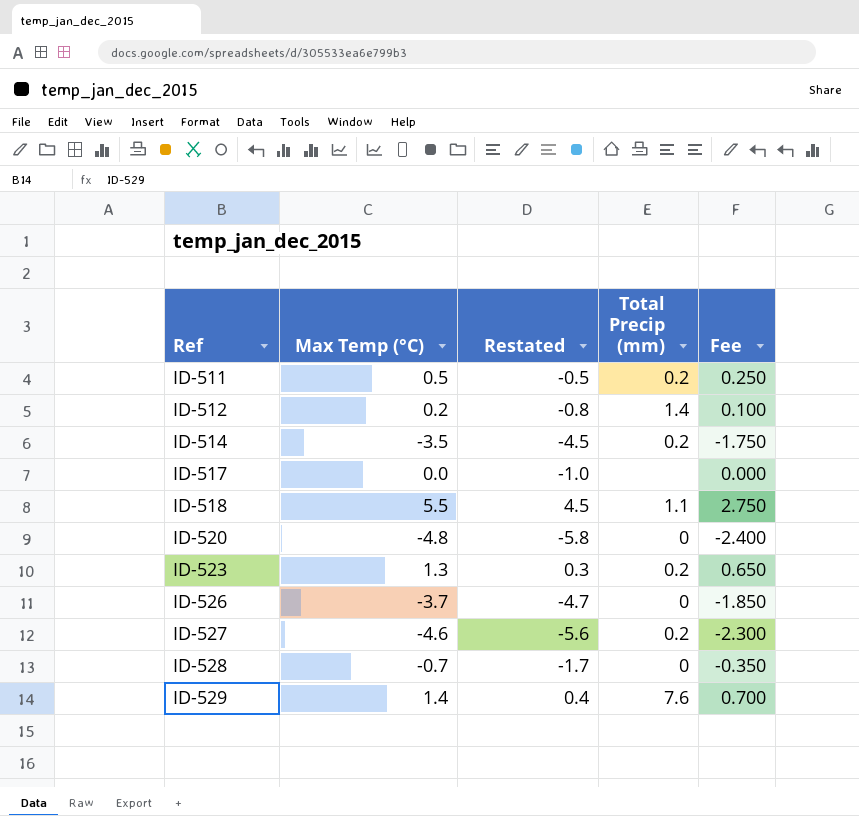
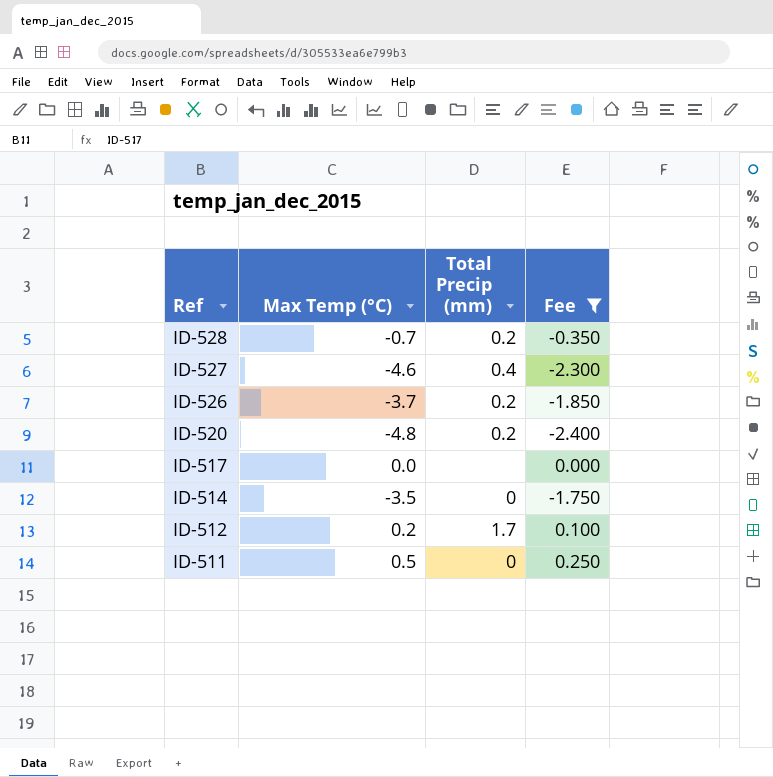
filter: none -> Fee <= 0.250
row order: Ref ascending -> Ref descending
column Restated | formula: [Max Temp (°C)] - 1 -> none
ID-528 | Total Precip (mm): 0 -> 0.2
ID-527 | Total Precip (mm): 0.2 -> 0.4
ID-526 | Total Precip (mm): 0 -> 0.2
ID-520 | Total Precip (mm): 0 -> 0.2
ID-514 | Total Precip (mm): 0.2 -> 0
ID-512 | Total Precip (mm): 1.4 -> 1.7
ID-511 | Total Precip (mm): 0.2 -> 0

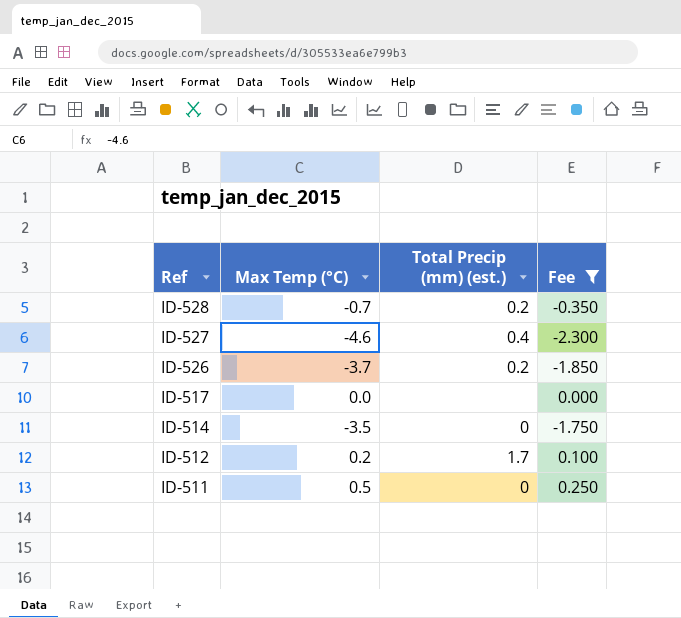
column name: Total Precip (mm) -> Total Precip (mm) (est.)
row ID-520: -4.8 | 0.2 | -2.400 -> none

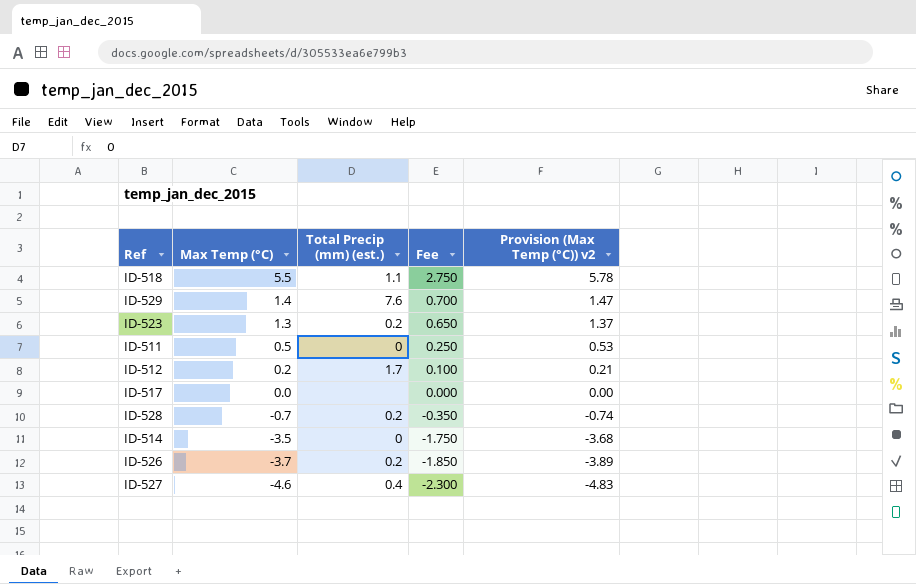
filter: Fee <= 0.250 -> none
row order: Ref descending -> Max Temp (°C) descending
column Provision (Max Temp (°C)) v2 | formula: none -> [Max Temp (°C)] * 1.05

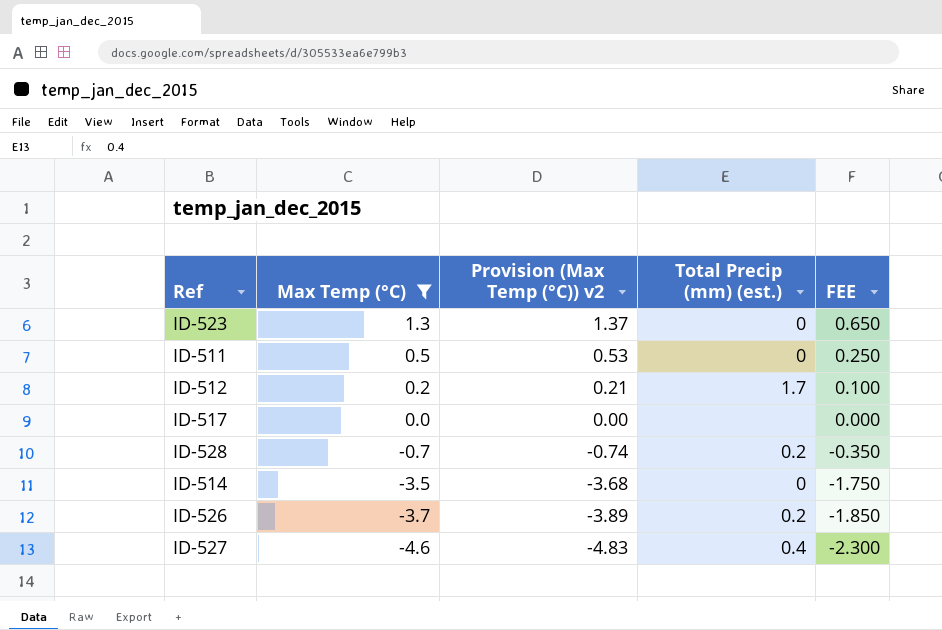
filter: none -> Max Temp (°C) <= 1.3
column Provision (Max Temp (°C)) v2 | position: 5 -> 3
column name: Fee -> FEE
ID-523 | Total Precip (mm) (est.): 0.2 -> 0

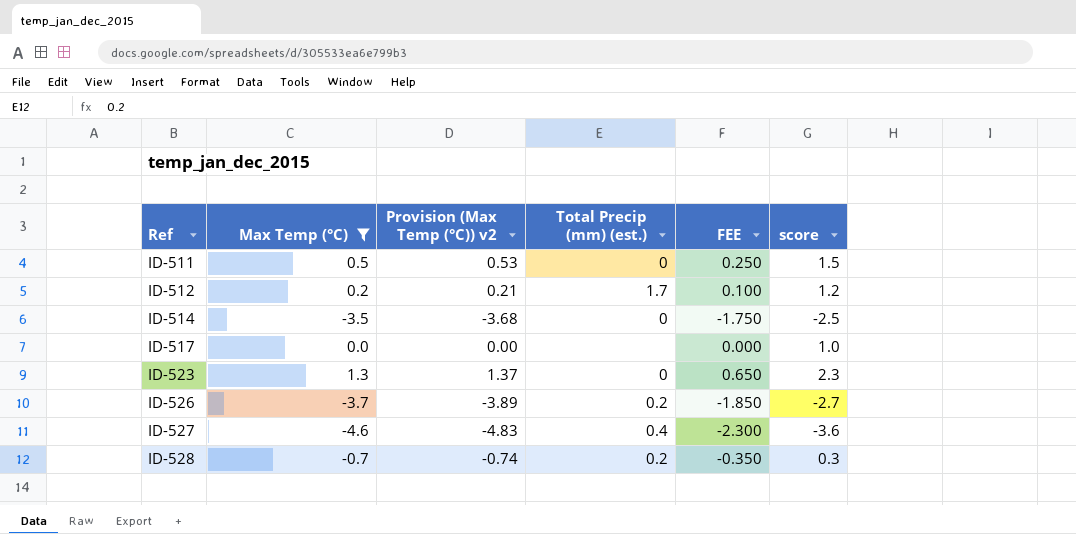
row order: Max Temp (°C) descending -> Ref ascending
column score | formula: none -> [Max Temp (°C)] + 1

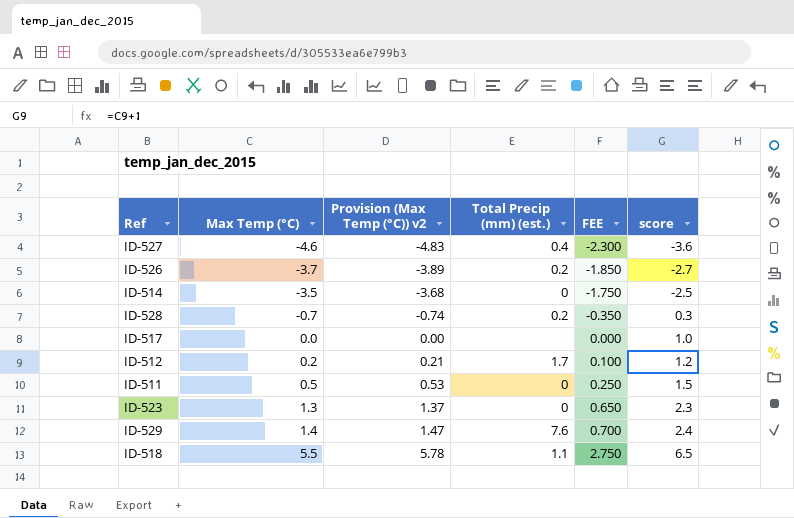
filter: Max Temp (°C) <= 1.3 -> none
row order: Ref ascending -> Max Temp (°C) ascending

